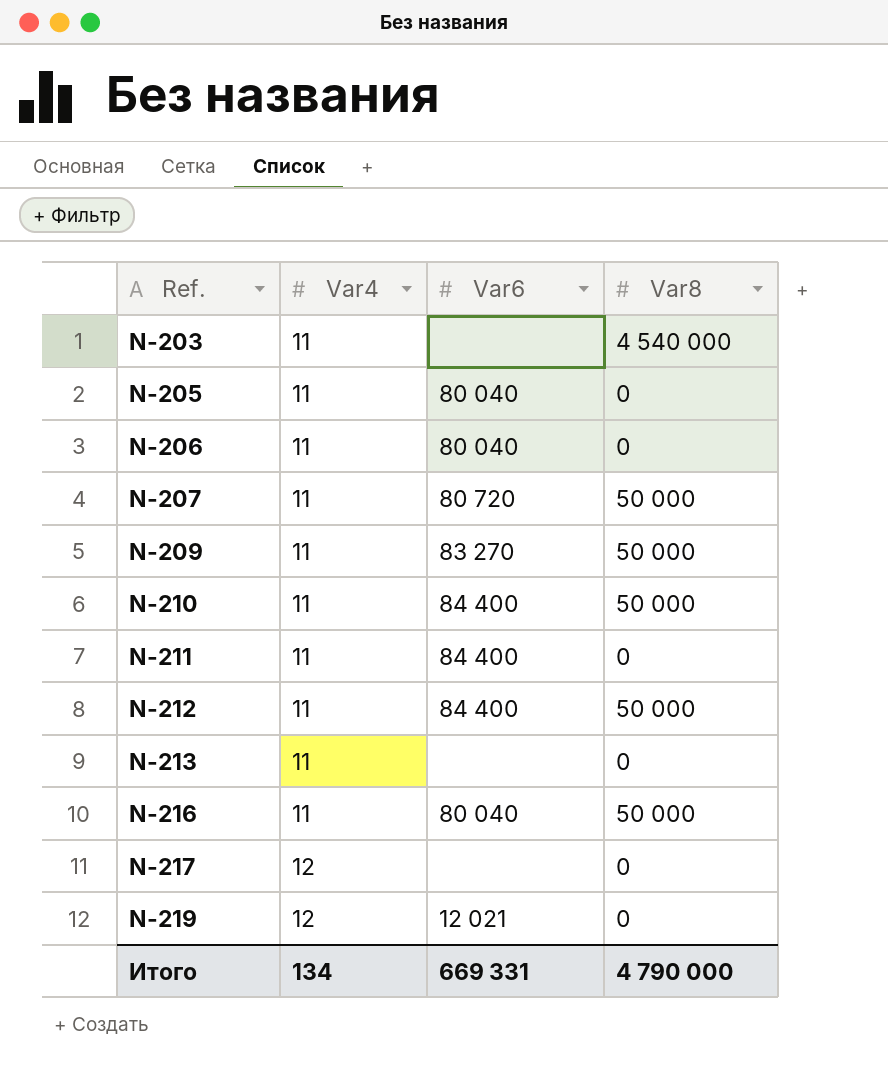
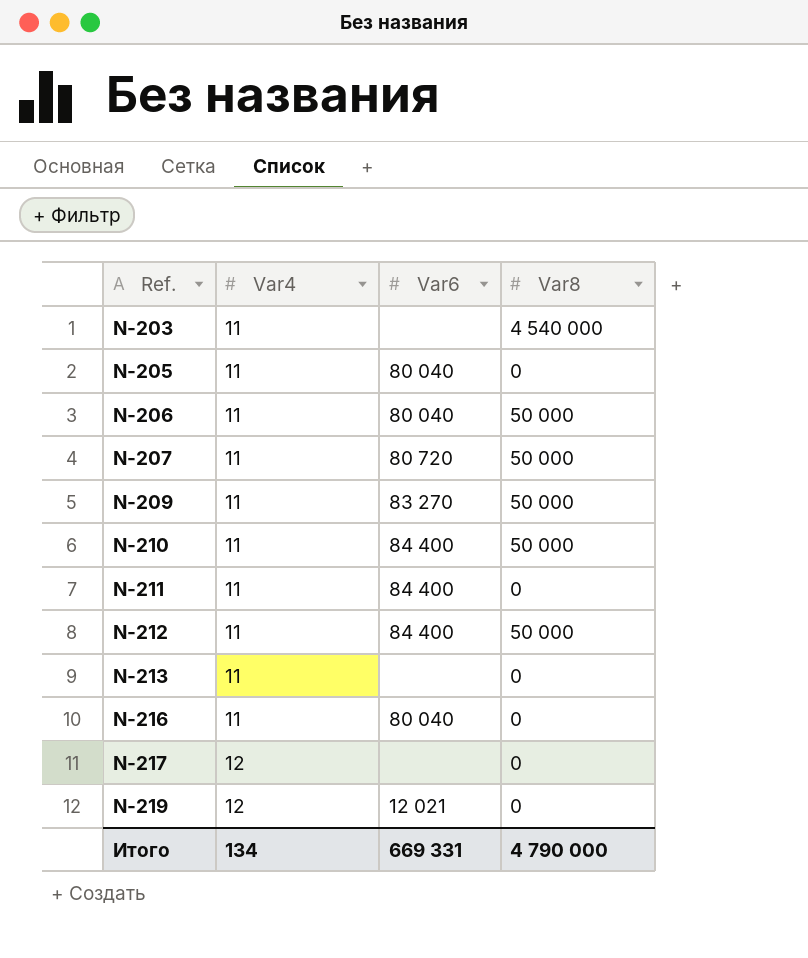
N-206 | Var8: 0 -> 50 000
N-216 | Var8: 50 000 -> 0

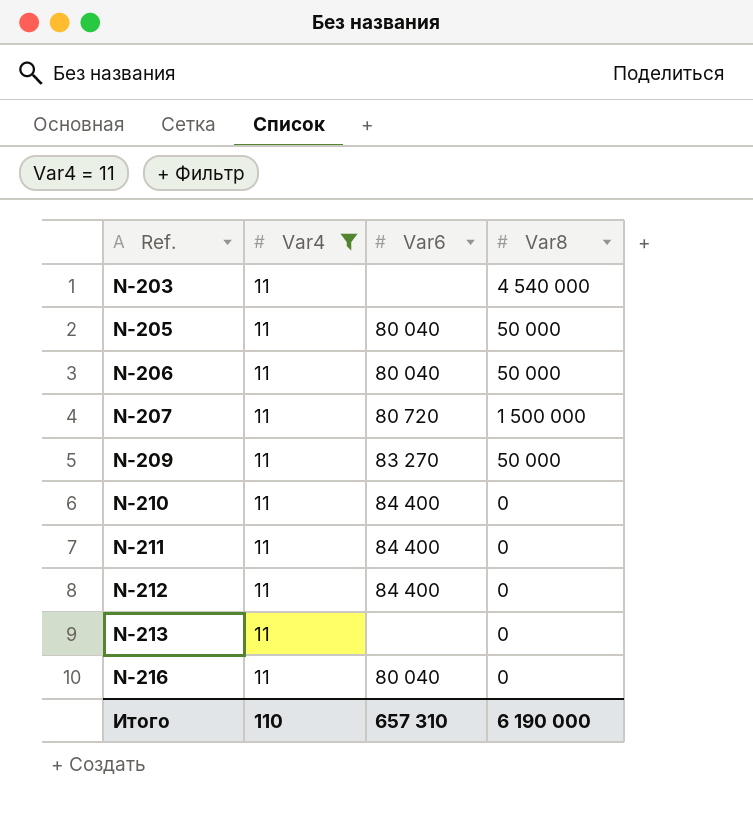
filter: none -> Var4 = 11
N-205 | Var8: 0 -> 50 000
N-207 | Var8: 50 000 -> 1 500 000
N-210 | Var8: 50 000 -> 0
N-212 | Var8: 50 000 -> 0
Итого | Var4: 134 -> 110
Итого | Var6: 669 331 -> 657 310
Итого | Var8: 4 790 000 -> 6 190 000

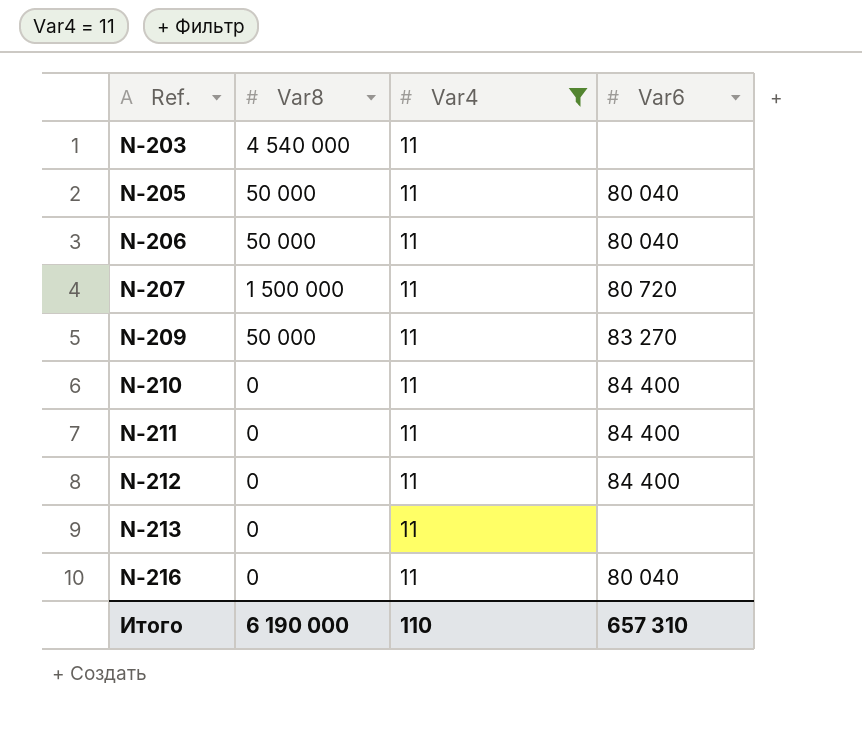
column Var8 | position: 4 -> 2

